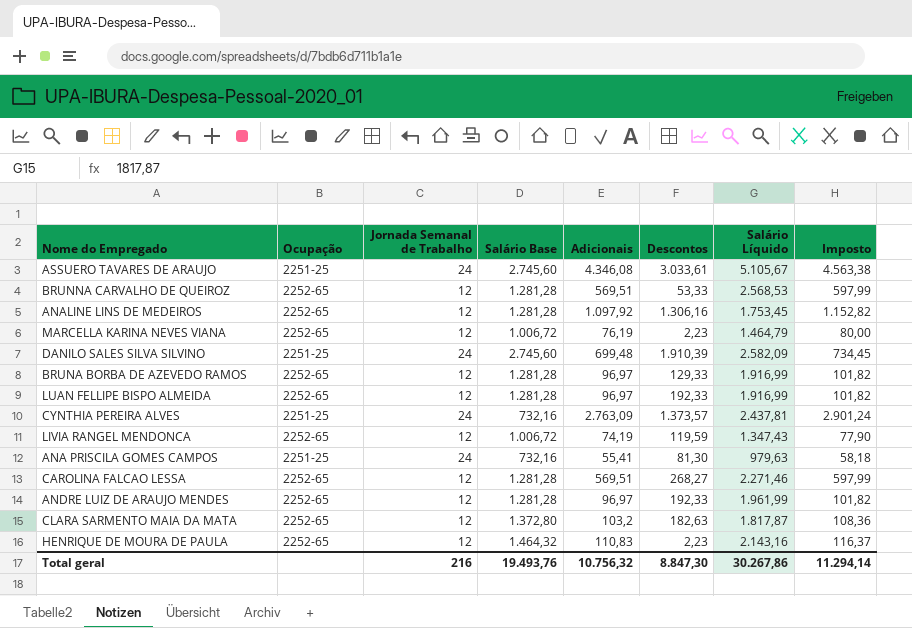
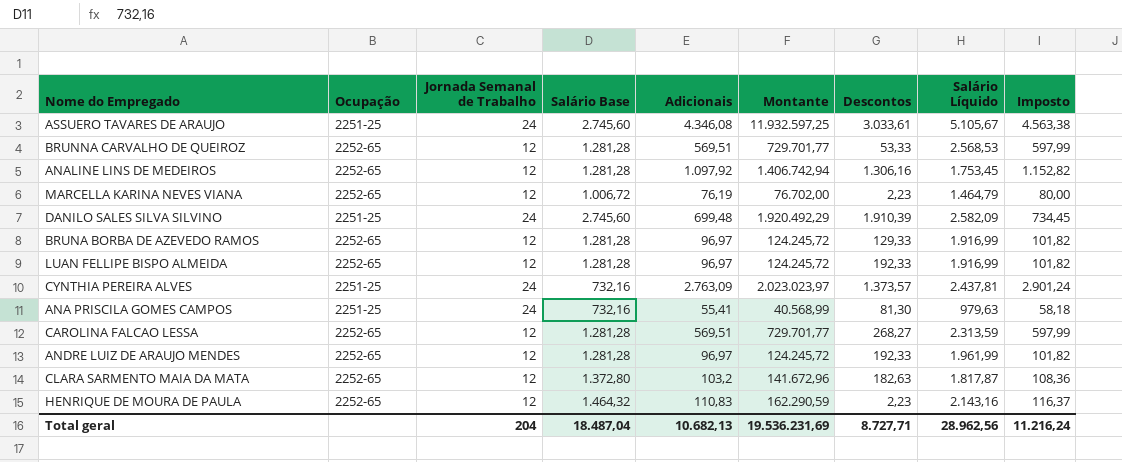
column Montante | formula: none -> [Salário Base] * [Adicionais]
row LIVIA RANGEL MENDONCA: 2252-65 | 12 | 1.006,72 | 74,19 | 119,59 | 1.347,43 | 77,90 -> none
CAROLINA FALCAO LESSA | Salário Líquido: 2.271,46 -> 2.313,59
Total geral | Jornada Semanal de Trabalho: 216 -> 204
Total geral | Salário Base: 19.493,76 -> 18.487,04
Total geral | Adicionais: 10.756,32 -> 10.682,13
Total geral | Descontos: 8.847,30 -> 8.727,71
Total geral | Salário Líquido: 30.267,86 -> 28.962,56
Total geral | Imposto: 11.294,14 -> 11.216,24

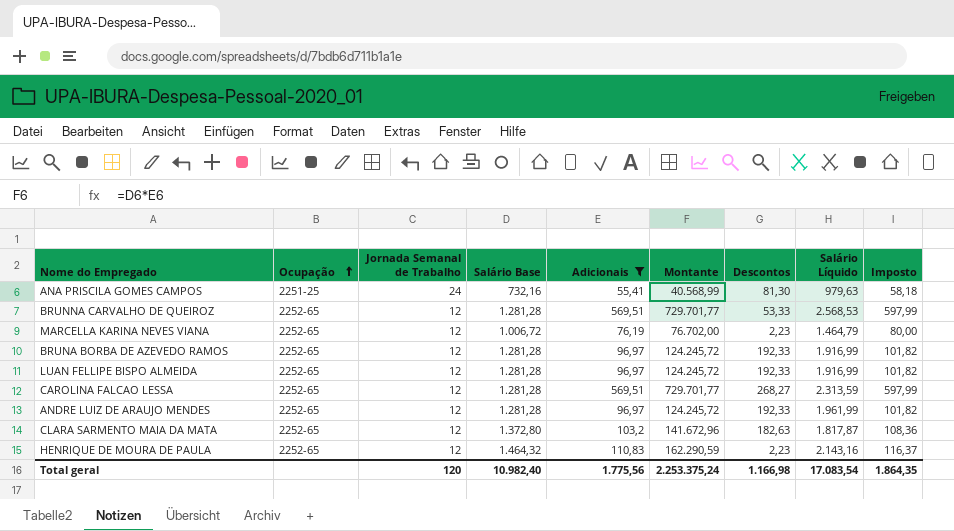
filter: none -> Adicionais <= 569,51
row order: none -> Ocupação ascending
BRUNA BORBA DE AZEVEDO RAMOS | Descontos: 129,33 -> 192,33
Total geral | Jornada Semanal de Trabalho: 204 -> 120
Total geral | Salário Base: 18.487,04 -> 10.982,40
Total geral | Adicionais: 10.682,13 -> 1.775,56
Total geral | Montante: 19.536.231,69 -> 2.253.375,24
Total geral | Descontos: 8.727,71 -> 1.166,98
Total geral | Salário Líquido: 28.962,56 -> 17.083,54
Total geral | Imposto: 11.216,24 -> 1.864,35

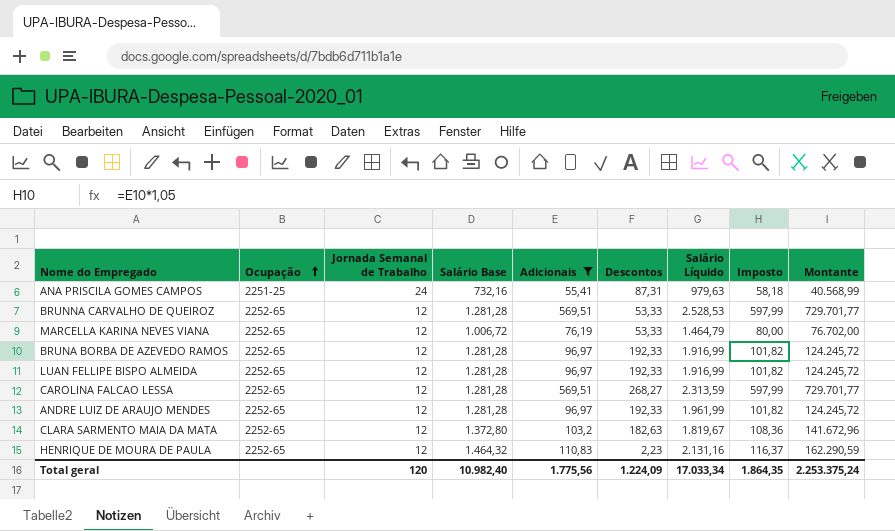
column Montante | position: 6 -> 9
ANA PRISCILA GOMES CAMPOS | Descontos: 81,30 -> 87,31
BRUNNA CARVALHO DE QUEIROZ | Salário Líquido: 2.568,53 -> 2.528,53
MARCELLA KARINA NEVES VIANA | Descontos: 2,23 -> 53,33
CLARA SARMENTO MAIA DA MATA | Salário Líquido: 1.817,87 -> 1.819,67
HENRIQUE DE MOURA DE PAULA | Salário Líquido: 2.143,16 -> 2.131,16
Total geral | Descontos: 1.166,98 -> 1.224,09
Total geral | Salário Líquido: 17.083,54 -> 17.033,34

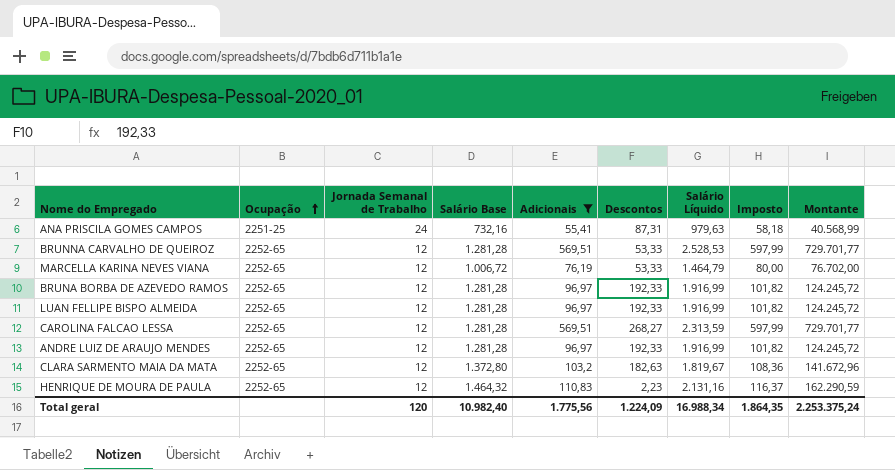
ANDRE LUIZ DE ARAUJO MENDES | Salário Líquido: 1.961,99 -> 1.916,99
Total geral | Salário Líquido: 17.033,34 -> 16.988,34

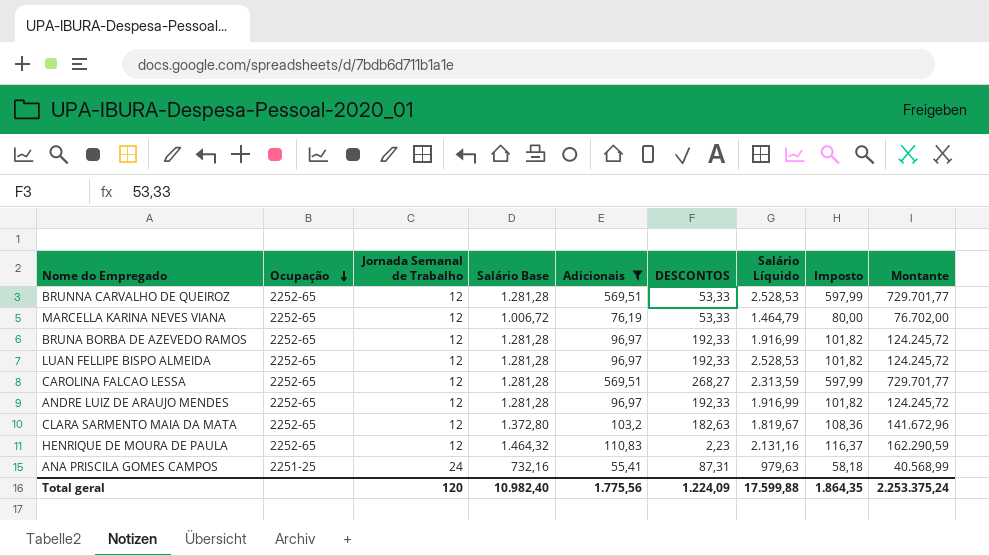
row order: Ocupação ascending -> Ocupação descending
column name: Descontos -> DESCONTOS
LUAN FELLIPE BISPO ALMEIDA | Salário Líquido: 1.916,99 -> 2.528,53
Total geral | Salário Líquido: 16.988,34 -> 17.599,88

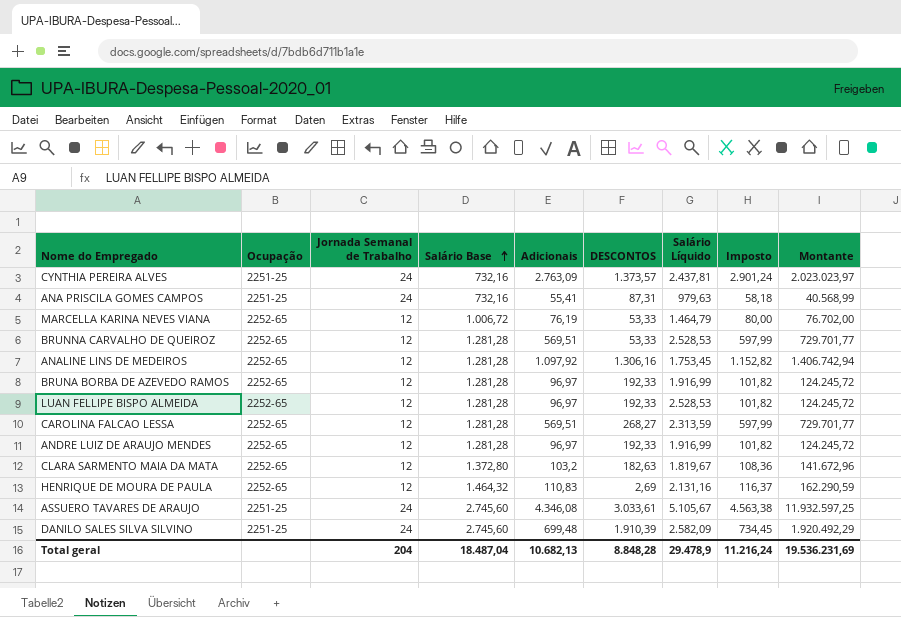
filter: Adicionais <= 569,51 -> none
row order: Ocupação descending -> Salário Base ascending
HENRIQUE DE MOURA DE PAULA | DESCONTOS: 2,23 -> 2,69
Total geral | Jornada Semanal de Trabalho: 120 -> 204
Total geral | Salário Base: 10.982,40 -> 18.487,04
Total geral | Adicionais: 1.775,56 -> 10.682,13
Total geral | DESCONTOS: 1.224,09 -> 8.848,28
Total geral | Salário Líquido: 17.599,88 -> 29.478,9
Total geral | Imposto: 1.864,35 -> 11.216,24
Total geral | Montante: 2.253.375,24 -> 19.536.231,69

